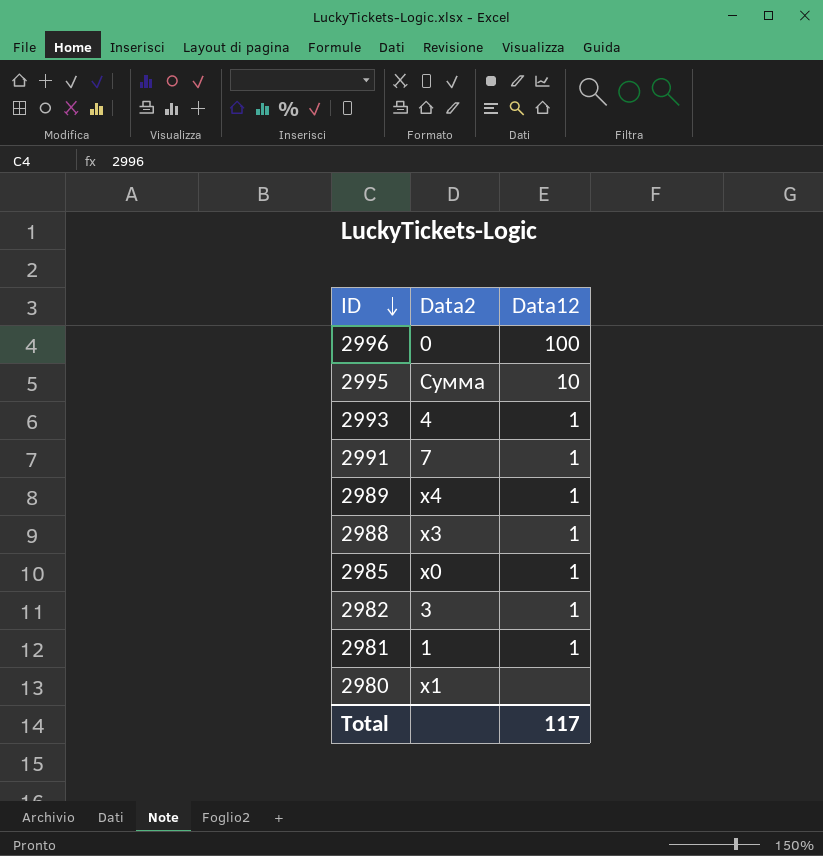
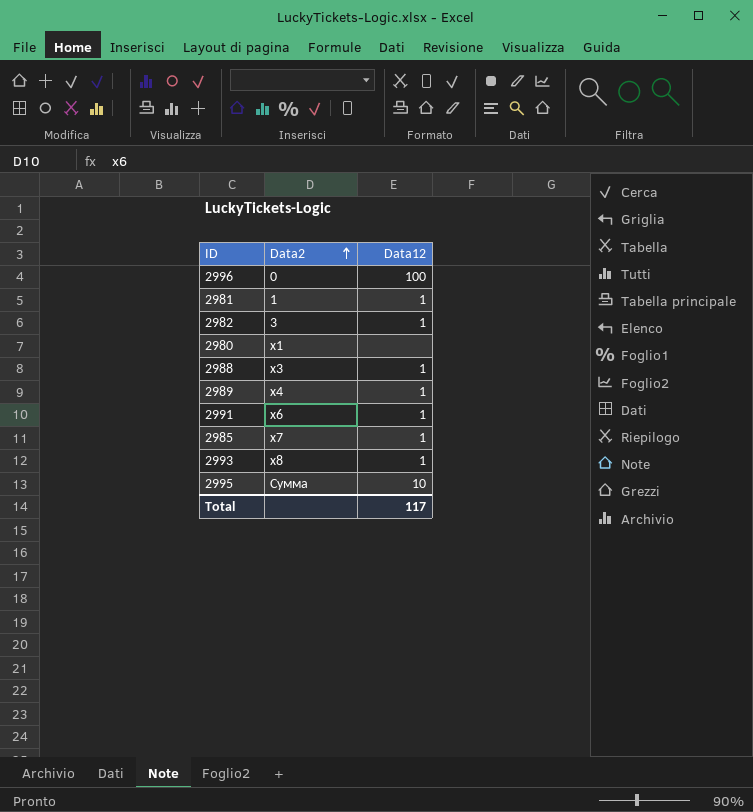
row order: ID descending -> Data2 ascending
2991 | Data2: 7 -> x6
2985 | Data2: x0 -> x7
2993 | Data2: 4 -> x8

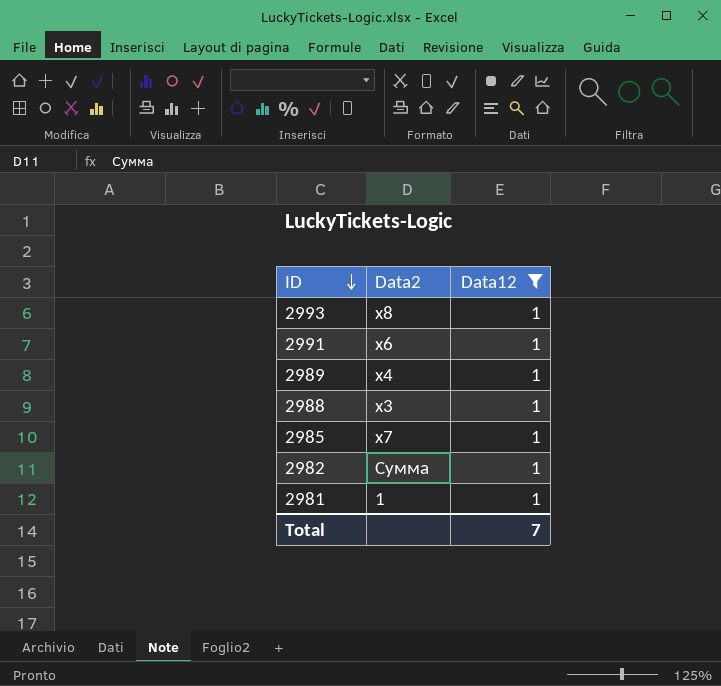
filter: none -> Data12 = 1
row order: Data2 ascending -> ID descending
2982 | Data2: 3 -> Сумма
Total | Data12: 117 -> 7

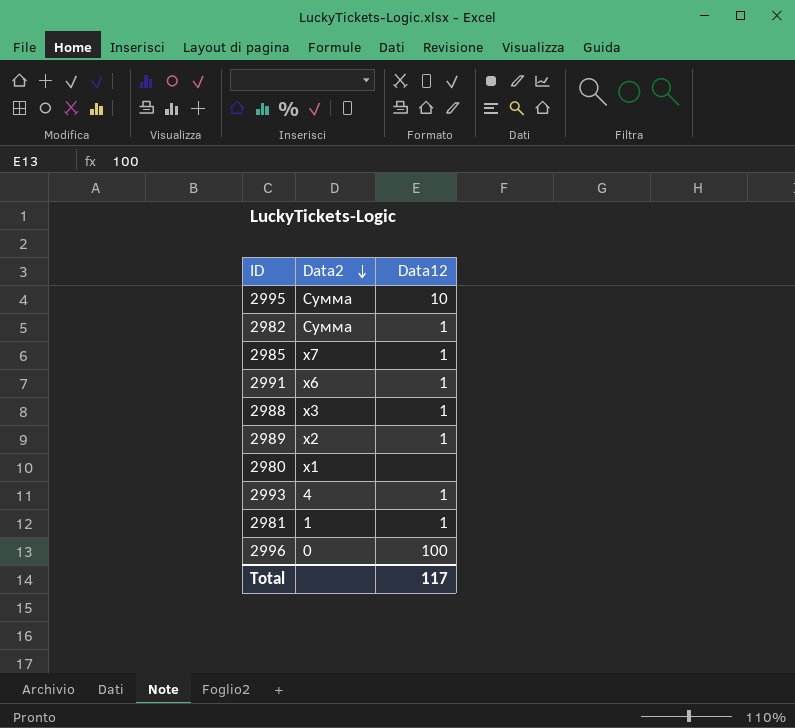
filter: Data12 = 1 -> none
row order: ID descending -> Data2 descending
2989 | Data2: x4 -> x2
2993 | Data2: x8 -> 4
Total | Data12: 7 -> 117

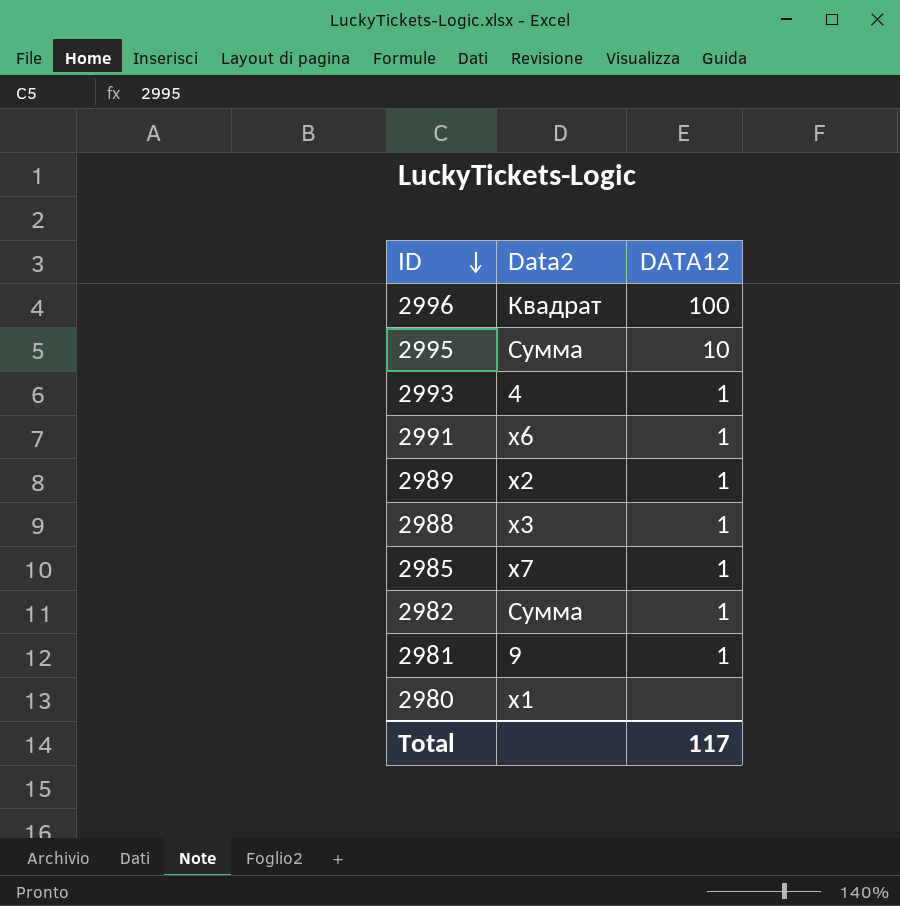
row order: Data2 descending -> ID descending
column name: Data12 -> DATA12
2996 | Data2: 0 -> Квадрат
2981 | Data2: 1 -> 9

